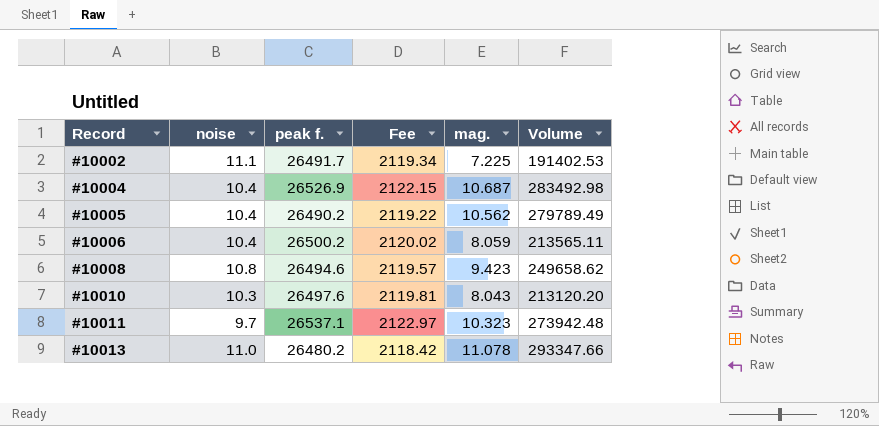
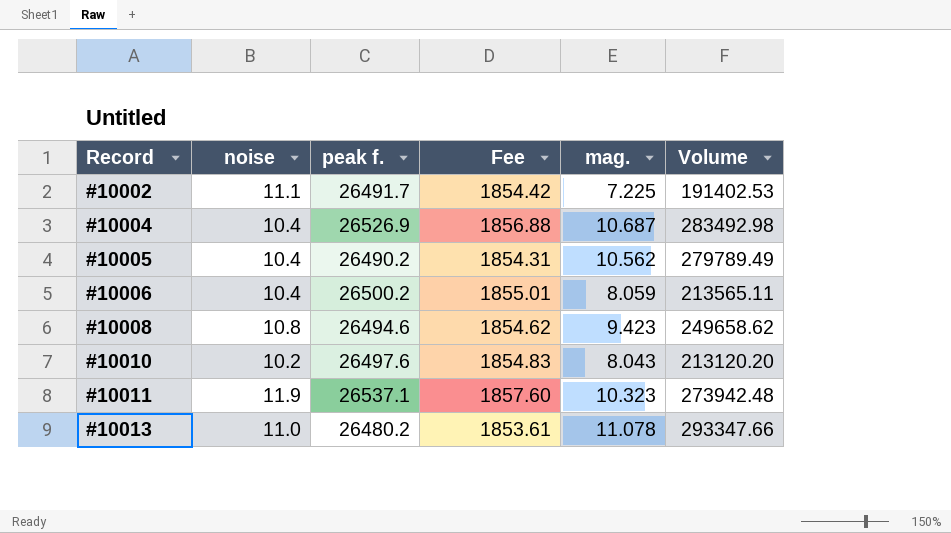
column Fee | formula: [peak f.] * 0.08 -> [peak f.] * 0.07
#10010 | noise: 10.3 -> 10.2
#10011 | noise: 9.7 -> 11.9

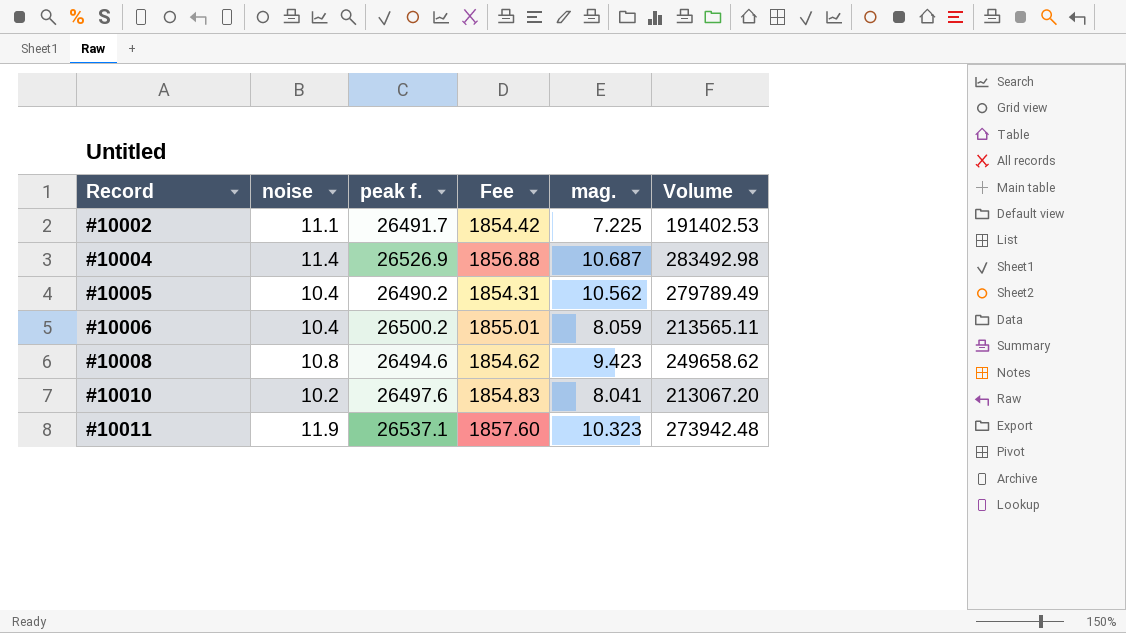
row #10013: 11.0 | 26480.2 | 1853.61 | 11.078 | 293347.66 -> none
#10004 | noise: 10.4 -> 11.4
#10010 | mag.: 8.043 -> 8.041
#10010 | Volume: 213120.20 -> 213067.20

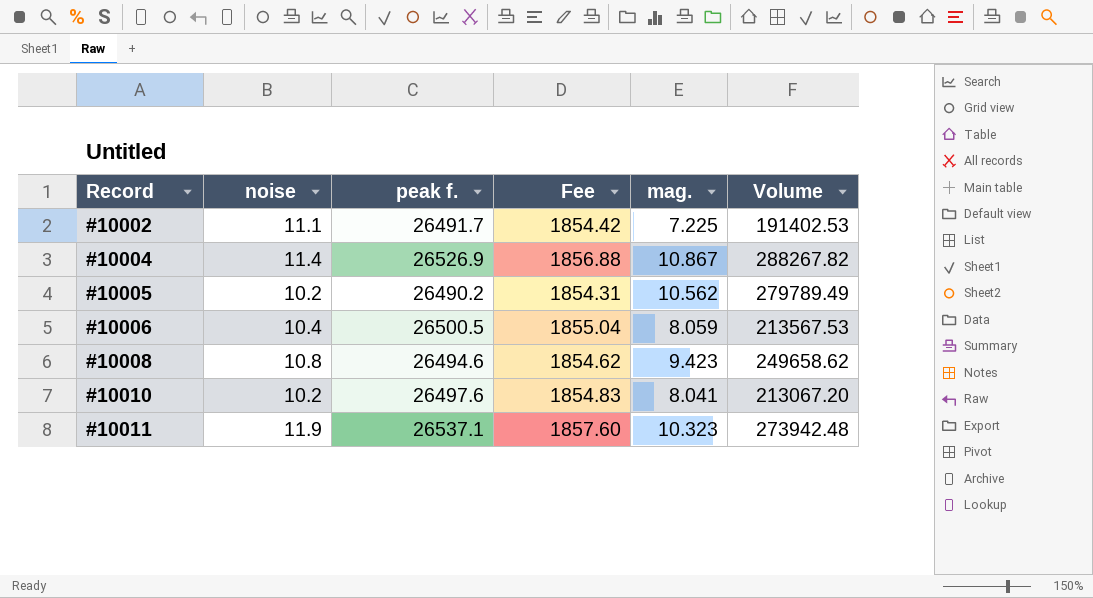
#10004 | mag.: 10.687 -> 10.867
#10004 | Volume: 283492.98 -> 288267.82
#10005 | noise: 10.4 -> 10.2
#10006 | peak f.: 26500.2 -> 26500.5
#10006 | Fee: 1855.01 -> 1855.04
#10006 | Volume: 213565.11 -> 213567.53

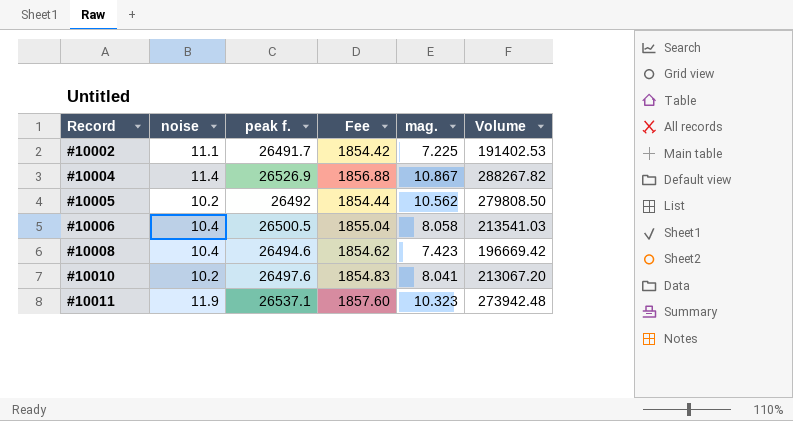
#10005 | peak f.: 26490.2 -> 26492
#10005 | Fee: 1854.31 -> 1854.44
#10005 | Volume: 279789.49 -> 279808.50
#10006 | mag.: 8.059 -> 8.058
#10006 | Volume: 213567.53 -> 213541.03
#10008 | noise: 10.8 -> 10.4
#10008 | mag.: 9.423 -> 7.423
#10008 | Volume: 249658.62 -> 196669.42

